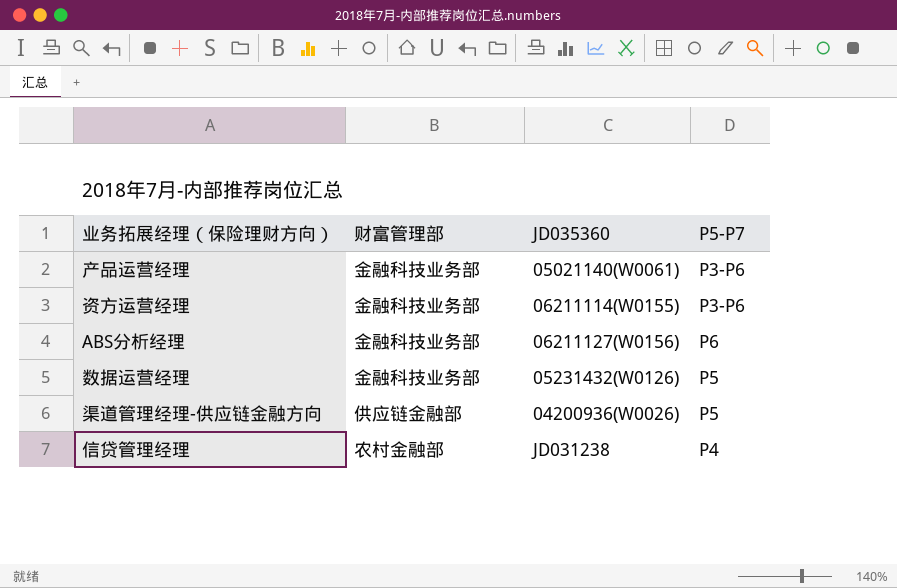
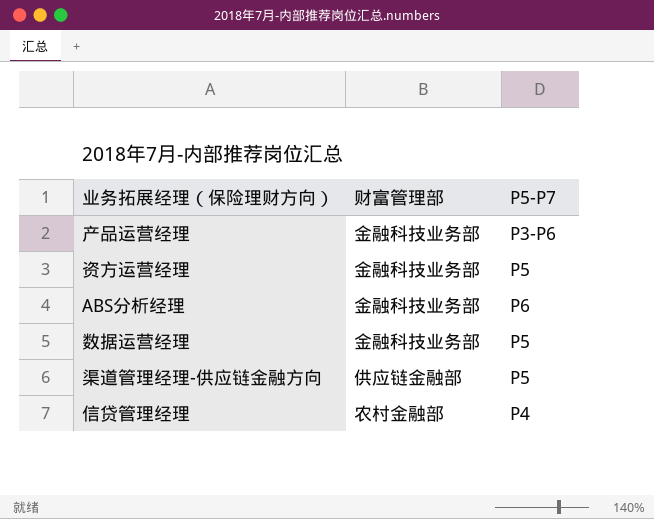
column JD035360 | position: 3 -> none
资方运营经理 | P5-P7: P3-P6 -> P5

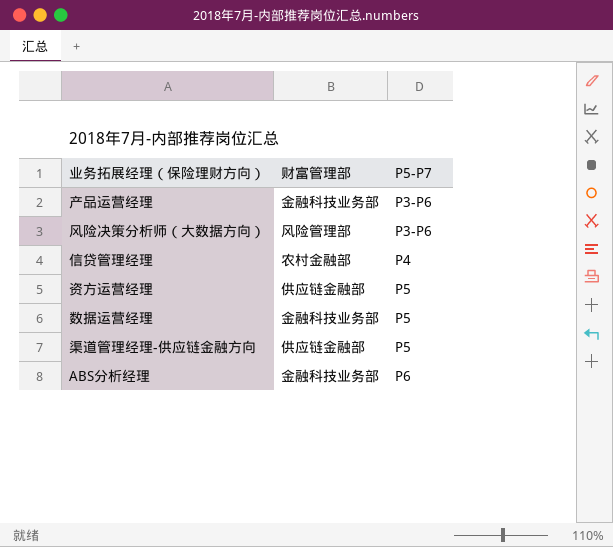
row order: none -> P5-P7 ascending
row 风险决策分析师（大数据方向）: none -> 风险管理部 | P3-P6
资方运营经理 | 财富管理部: 金融科技业务部 -> 供应链金融部

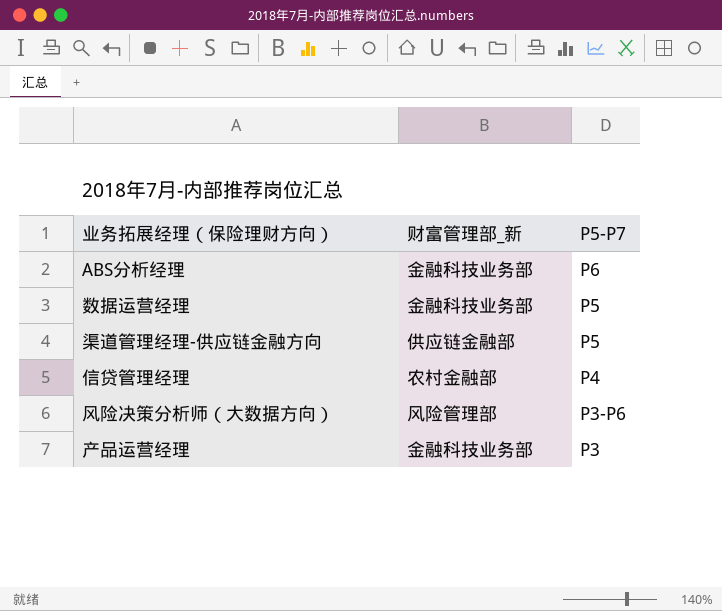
row order: P5-P7 ascending -> P5-P7 descending
column name: 财富管理部 -> 财富管理部_新
row 资方运营经理: 供应链金融部 | P5 -> none
产品运营经理 | P5-P7: P3-P6 -> P3

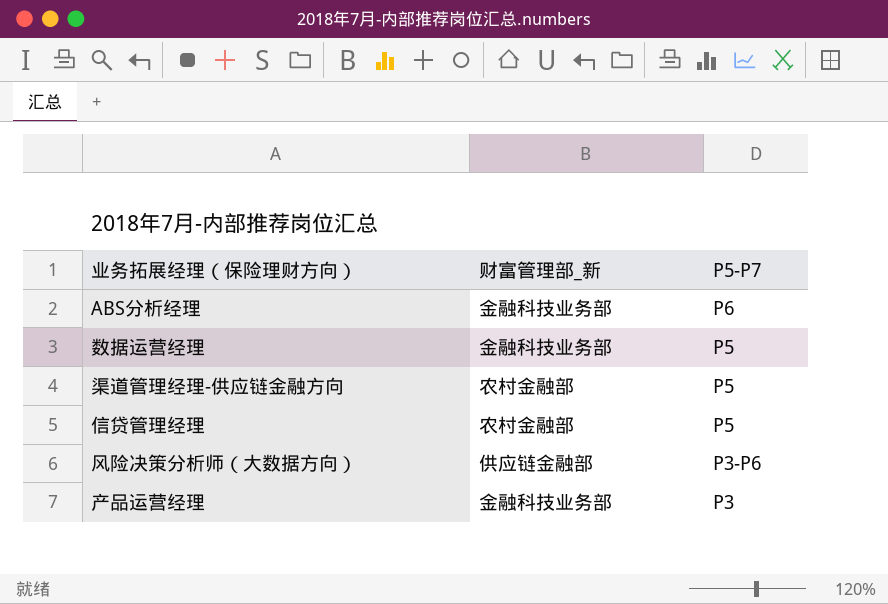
渠道管理经理-供应链金融方向 | 财富管理部_新: 供应链金融部 -> 农村金融部
信贷管理经理 | P5-P7: P4 -> P5
风险决策分析师（大数据方向） | 财富管理部_新: 风险管理部 -> 供应链金融部

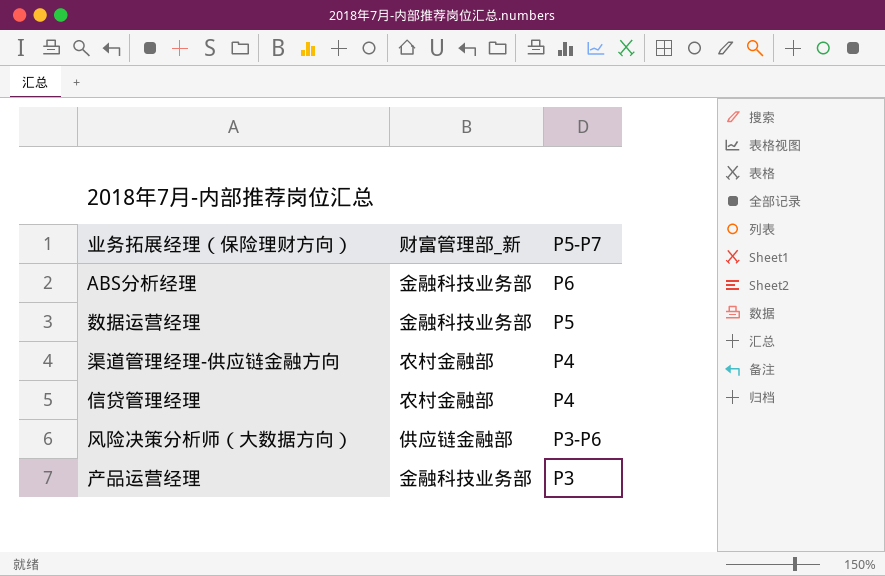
渠道管理经理-供应链金融方向 | P5-P7: P5 -> P4
信贷管理经理 | P5-P7: P5 -> P4

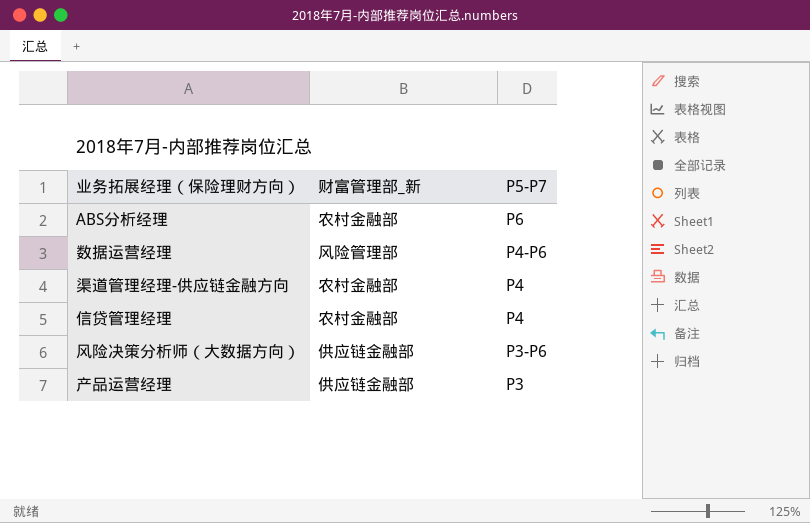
ABS分析经理 | 财富管理部_新: 金融科技业务部 -> 农村金融部
数据运营经理 | 财富管理部_新: 金融科技业务部 -> 风险管理部
数据运营经理 | P5-P7: P5 -> P4-P6
产品运营经理 | 财富管理部_新: 金融科技业务部 -> 供应链金融部

